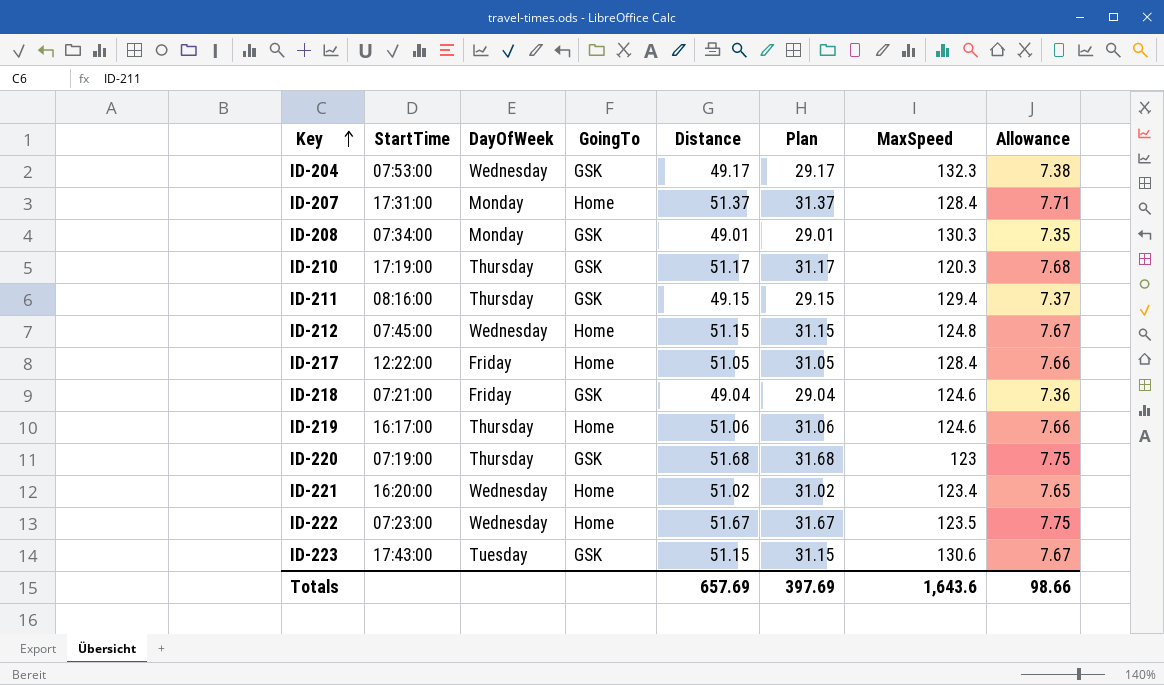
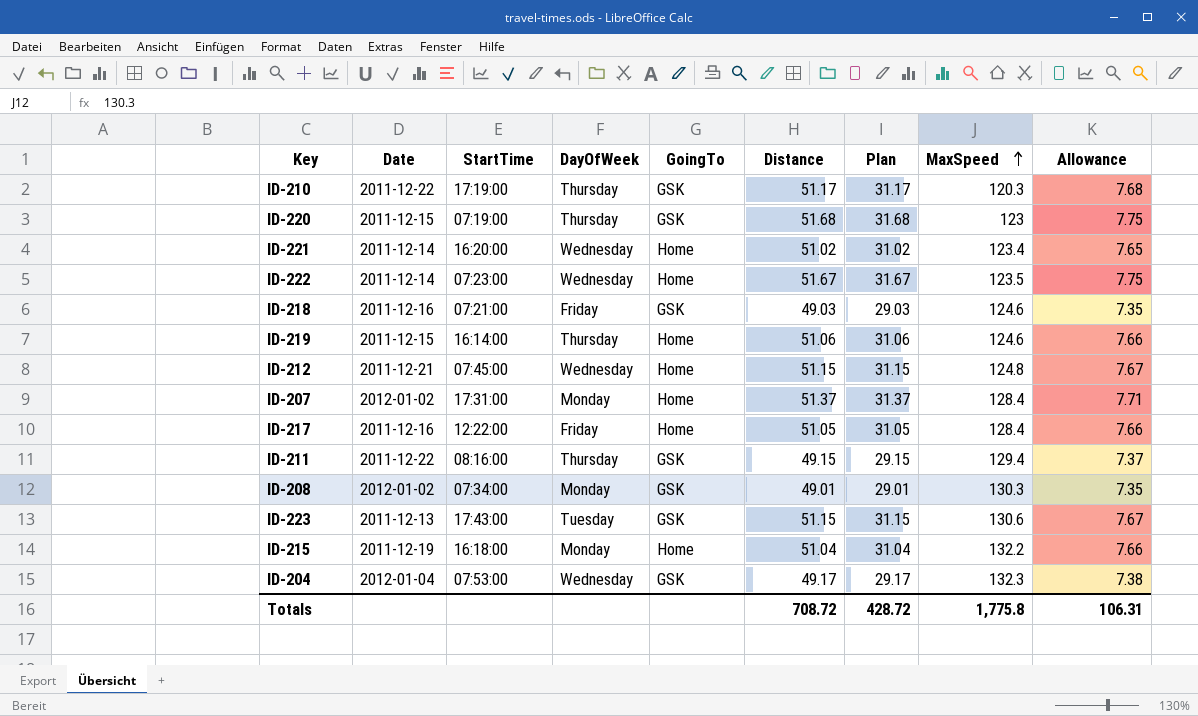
row order: Key ascending -> MaxSpeed ascending
column Date | position: none -> 2
ID-218 | Distance: 49.04 -> 49.03
ID-218 | Plan: 29.04 -> 29.03
ID-218 | Allowance: 7.36 -> 7.35
ID-219 | StartTime: 16:17:00 -> 16:14:00
row ID-215: none -> 2011-12-19 | 16:18:00 | Monday | Home | 51.04 | 31.04 | 132.2 | 7.66
Totals | Distance: 657.69 -> 708.72
Totals | Plan: 397.69 -> 428.72
Totals | MaxSpeed: 1,643.6 -> 1,775.8
Totals | Allowance: 98.66 -> 106.31

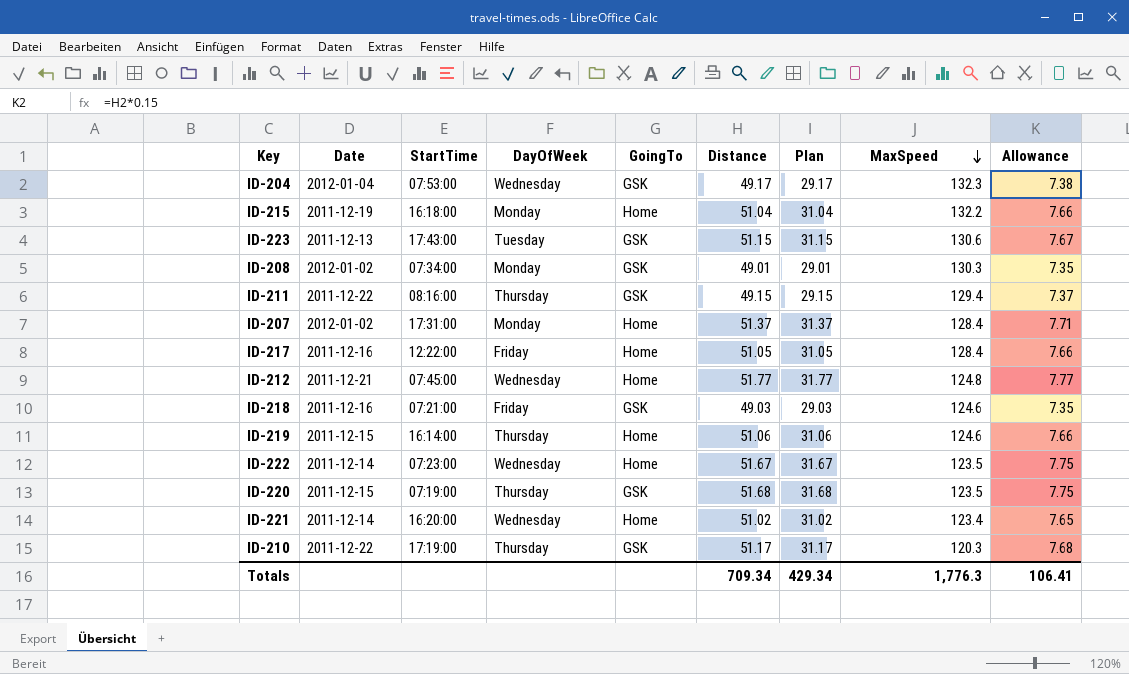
row order: MaxSpeed ascending -> MaxSpeed descending
ID-212 | Distance: 51.15 -> 51.77
ID-212 | Plan: 31.15 -> 31.77
ID-212 | Allowance: 7.67 -> 7.77
ID-220 | MaxSpeed: 123 -> 123.5
Totals | Distance: 708.72 -> 709.34
Totals | Plan: 428.72 -> 429.34
Totals | MaxSpeed: 1,775.8 -> 1,776.3
Totals | Allowance: 106.31 -> 106.41

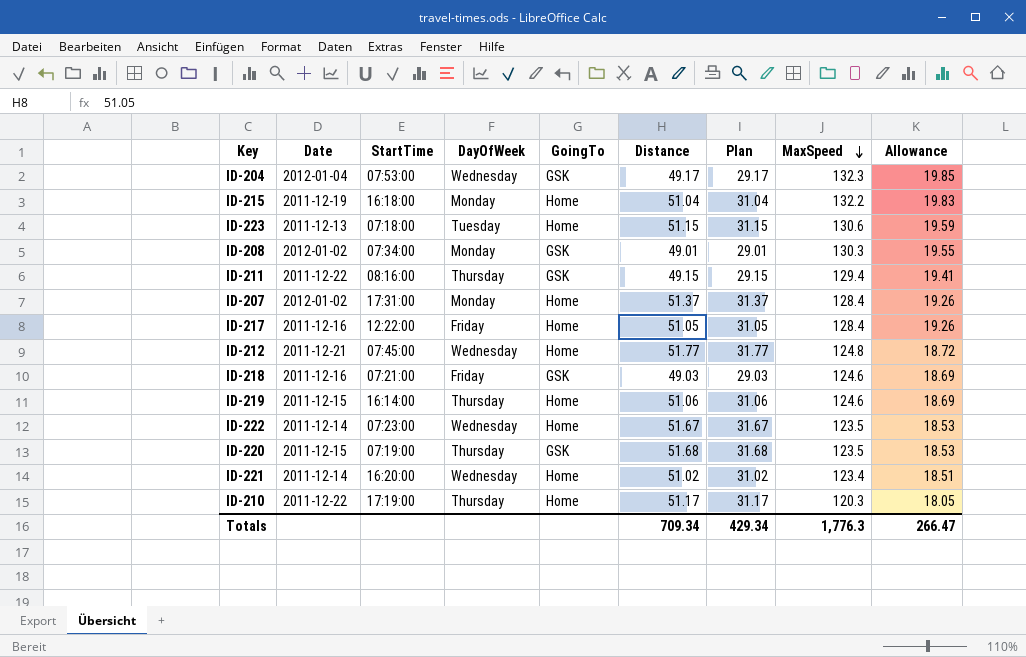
column Allowance | formula: [Distance] * 0.15 -> [MaxSpeed] * 0.15
ID-223 | StartTime: 17:43:00 -> 07:18:00
ID-223 | GoingTo: GSK -> Home
ID-210 | GoingTo: GSK -> Home
Totals | Allowance: 106.41 -> 266.47

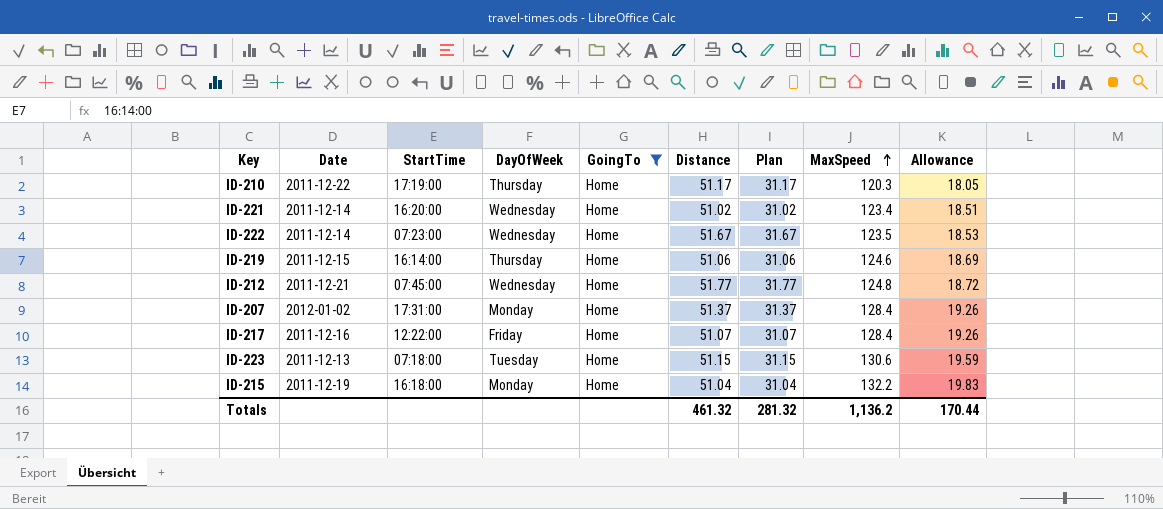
filter: none -> GoingTo = Home
row order: MaxSpeed descending -> MaxSpeed ascending
ID-217 | Distance: 51.05 -> 51.07
ID-217 | Plan: 31.05 -> 31.07
Totals | Distance: 709.34 -> 461.32
Totals | Plan: 429.34 -> 281.32
Totals | MaxSpeed: 1,776.3 -> 1,136.2
Totals | Allowance: 266.47 -> 170.44

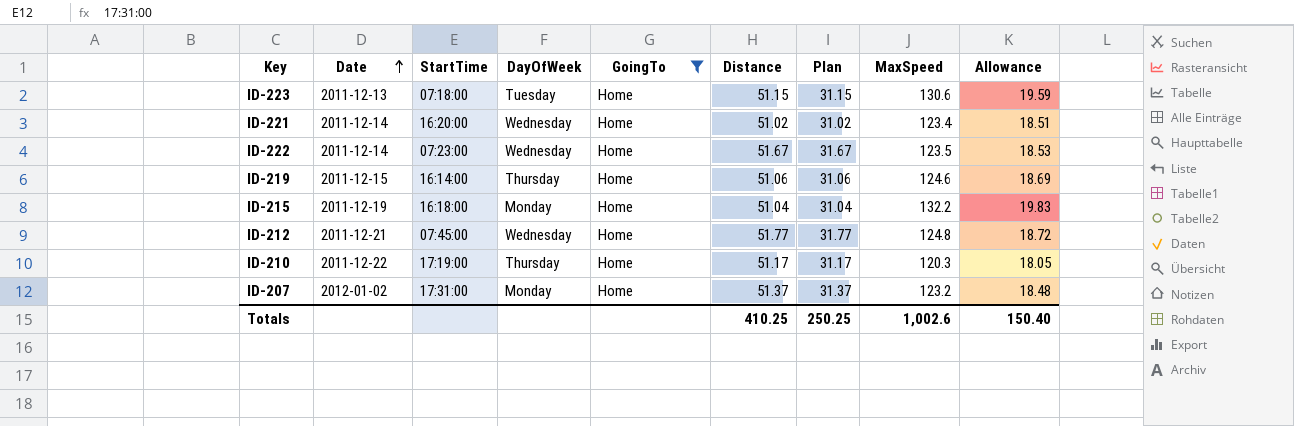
row order: MaxSpeed ascending -> Date ascending
row ID-217: 2011-12-16 | 12:22:00 | Friday | Home | 51.07 | 31.07 | 128.4 | 19.26 -> none
ID-207 | MaxSpeed: 128.4 -> 123.2
ID-207 | Allowance: 19.26 -> 18.48
Totals | Distance: 461.32 -> 410.25
Totals | Plan: 281.32 -> 250.25
Totals | MaxSpeed: 1,136.2 -> 1,002.6
Totals | Allowance: 170.44 -> 150.40

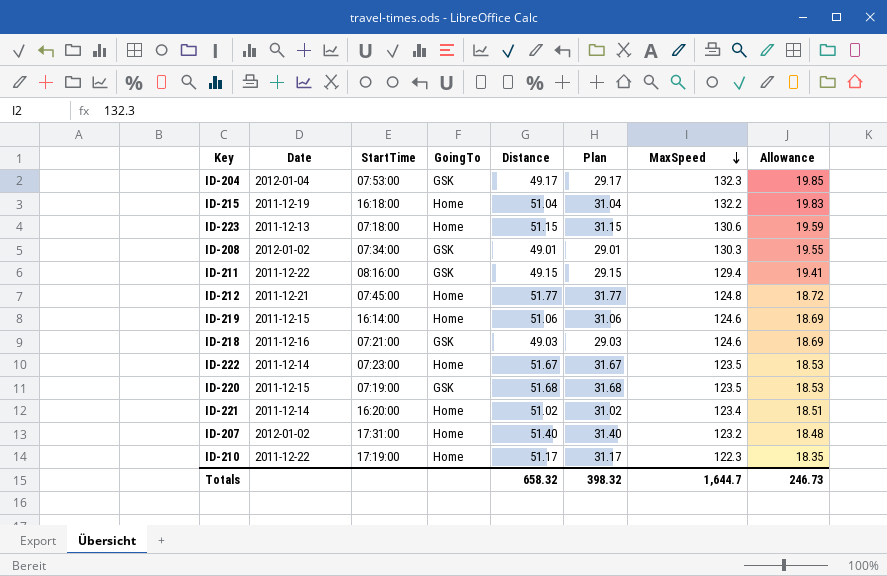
filter: GoingTo = Home -> none
row order: Date ascending -> MaxSpeed descending
column DayOfWeek | position: 4 -> none
ID-207 | Distance: 51.37 -> 51.40
ID-207 | Plan: 31.37 -> 31.40
ID-210 | MaxSpeed: 120.3 -> 122.3
ID-210 | Allowance: 18.05 -> 18.35
Totals | Distance: 410.25 -> 658.32
Totals | Plan: 250.25 -> 398.32
Totals | MaxSpeed: 1,002.6 -> 1,644.7
Totals | Allowance: 150.40 -> 246.73

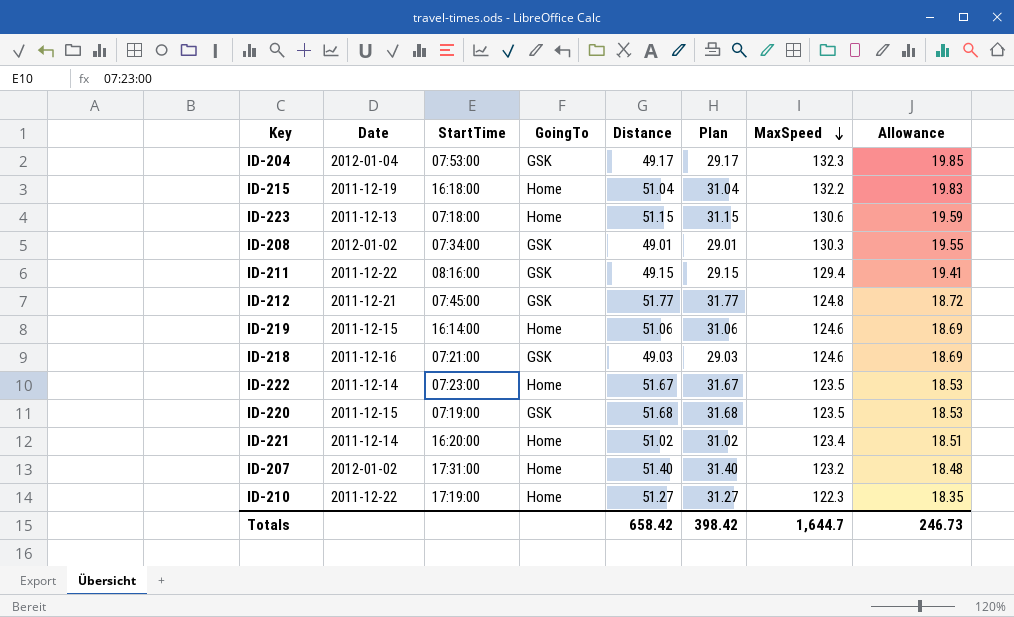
ID-212 | GoingTo: Home -> GSK
ID-210 | Distance: 51.17 -> 51.27
ID-210 | Plan: 31.17 -> 31.27
Totals | Distance: 658.32 -> 658.42
Totals | Plan: 398.32 -> 398.42

